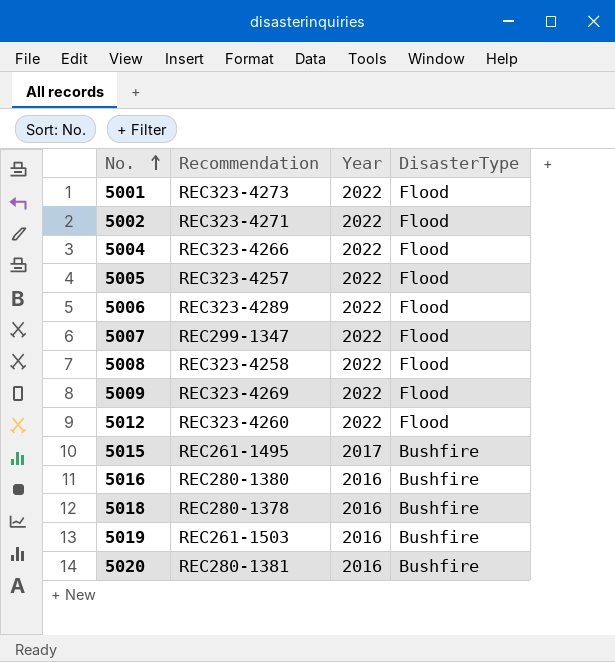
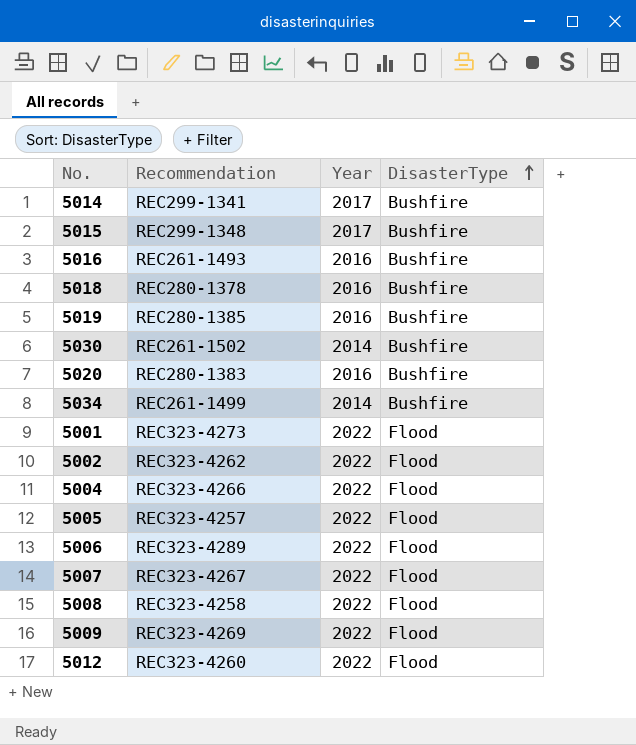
row order: No. ascending -> DisasterType ascending
row 5014: none -> REC299-1341 | 2017 | Bushfire
5015 | Recommendation: REC261-1495 -> REC299-1348
5016 | Recommendation: REC280-1380 -> REC261-1493
5019 | Recommendation: REC261-1503 -> REC280-1385
row 5030: none -> REC261-1502 | 2014 | Bushfire
5020 | Recommendation: REC280-1381 -> REC280-1383
row 5034: none -> REC261-1499 | 2014 | Bushfire
5002 | Recommendation: REC323-4271 -> REC323-4262
5007 | Recommendation: REC299-1347 -> REC323-4267

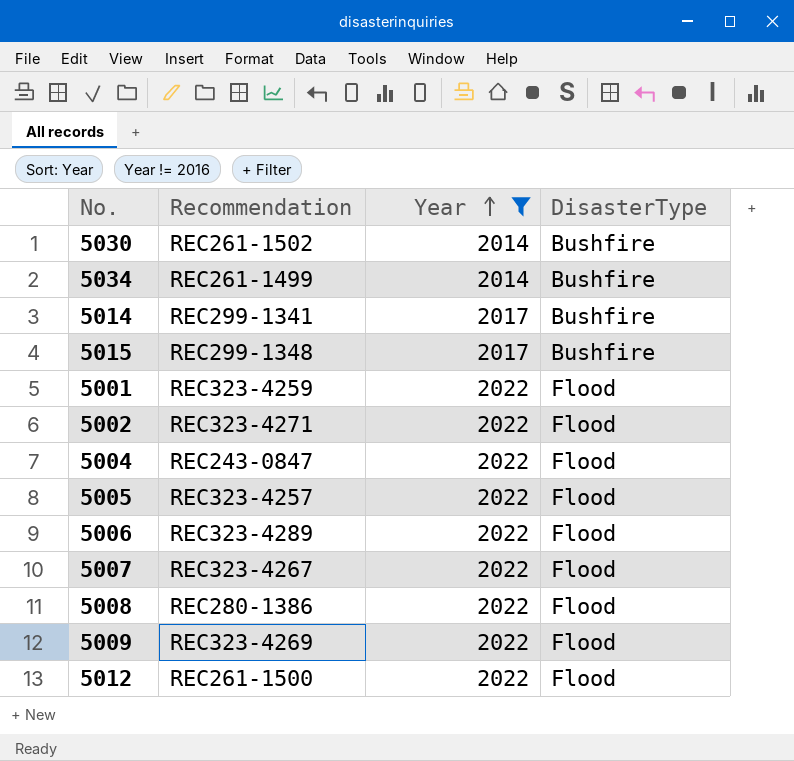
filter: none -> Year != 2016
row order: DisasterType ascending -> Year ascending
5001 | Recommendation: REC323-4273 -> REC323-4259
5002 | Recommendation: REC323-4262 -> REC323-4271
5004 | Recommendation: REC323-4266 -> REC243-0847
5008 | Recommendation: REC323-4258 -> REC280-1386
5012 | Recommendation: REC323-4260 -> REC261-1500

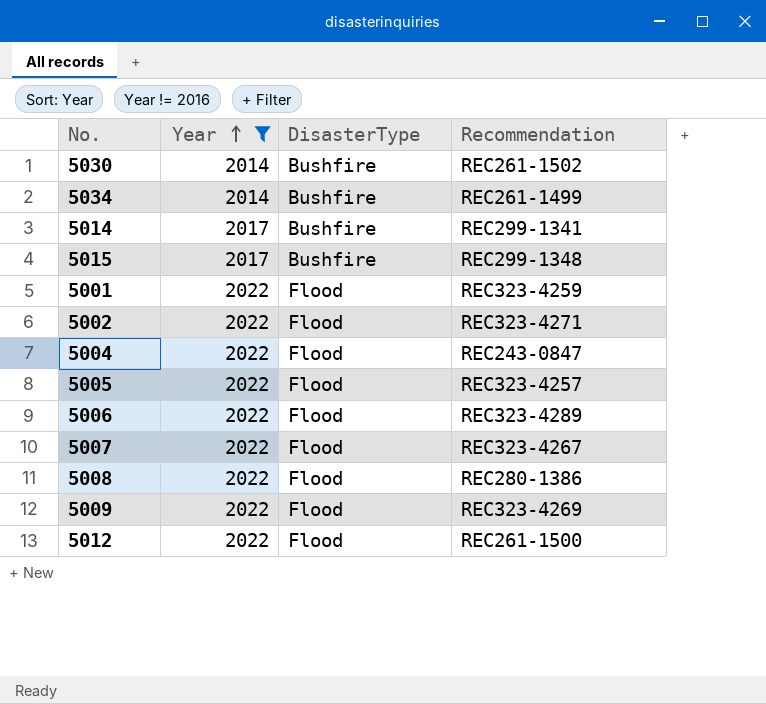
column Recommendation | position: 2 -> 4

